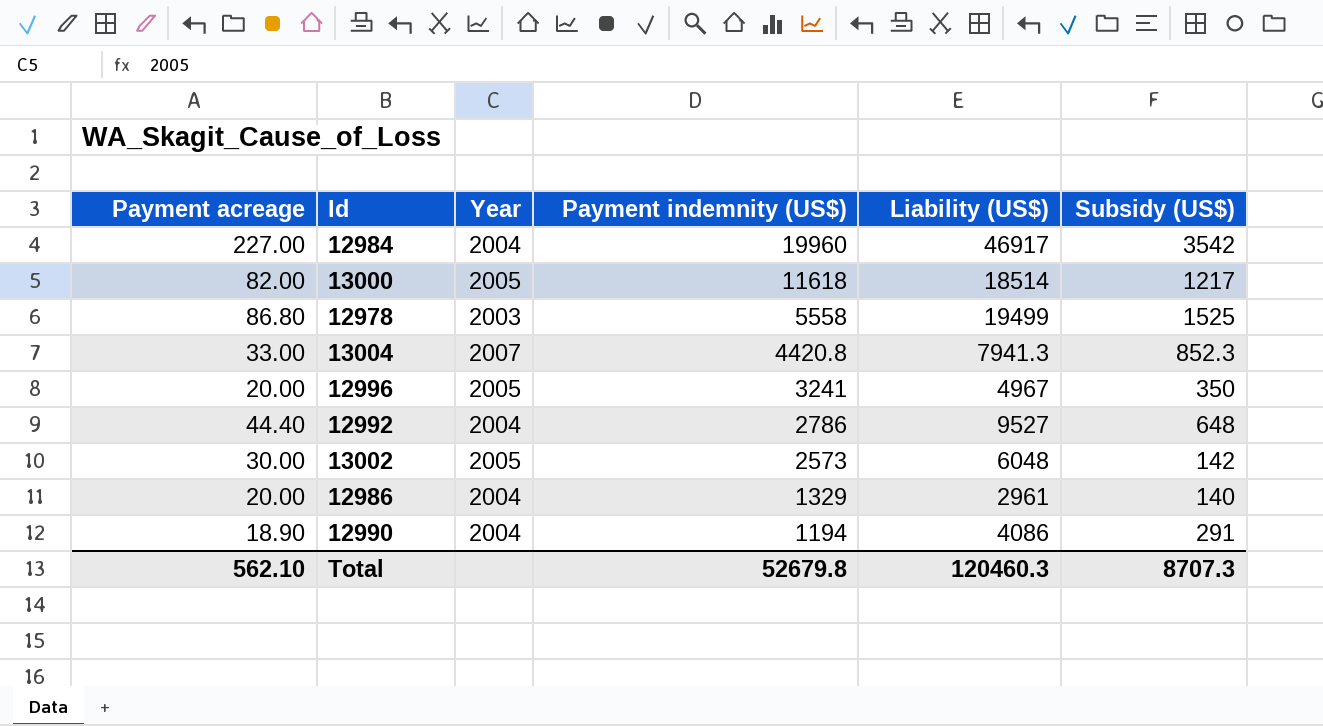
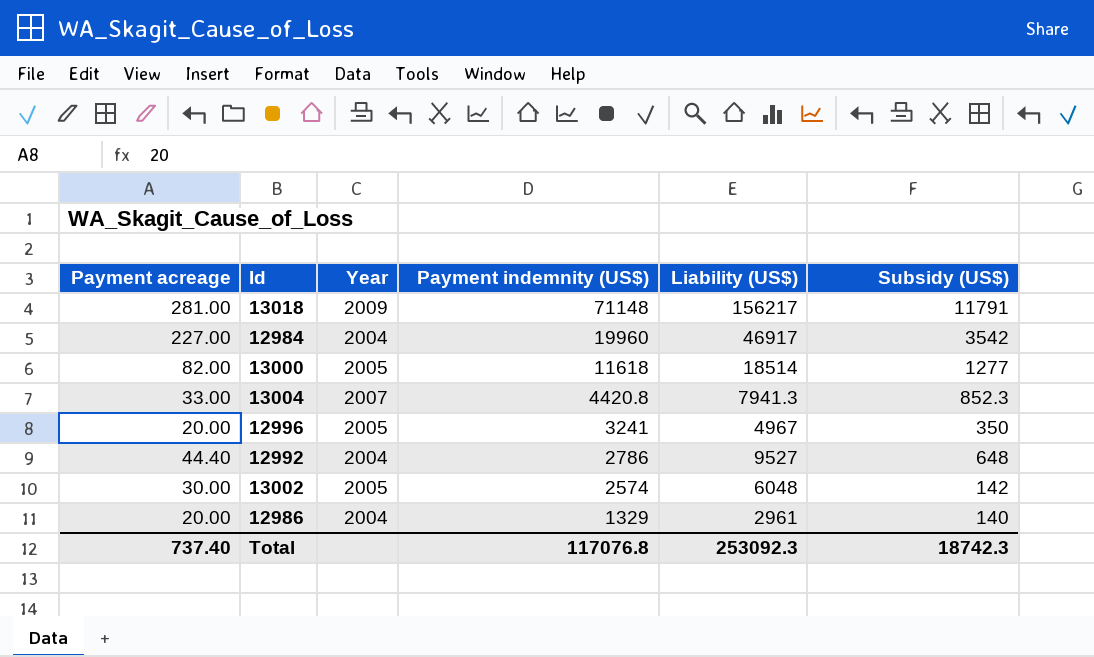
row 12978: 86.80 | 2003 | 5558 | 19499 | 1525 -> none
row 12990: 18.90 | 2004 | 1194 | 4086 | 291 -> none
row 13018: none -> 281.00 | 2009 | 71148 | 156217 | 11791
13000 | Subsidy (US$): 1217 -> 1277
13002 | Payment indemnity (US$): 2573 -> 2574
Total | Payment acreage: 562.10 -> 737.40
Total | Payment indemnity (US$): 52679.8 -> 117076.8
Total | Liability (US$): 120460.3 -> 253092.3
Total | Subsidy (US$): 8707.3 -> 18742.3

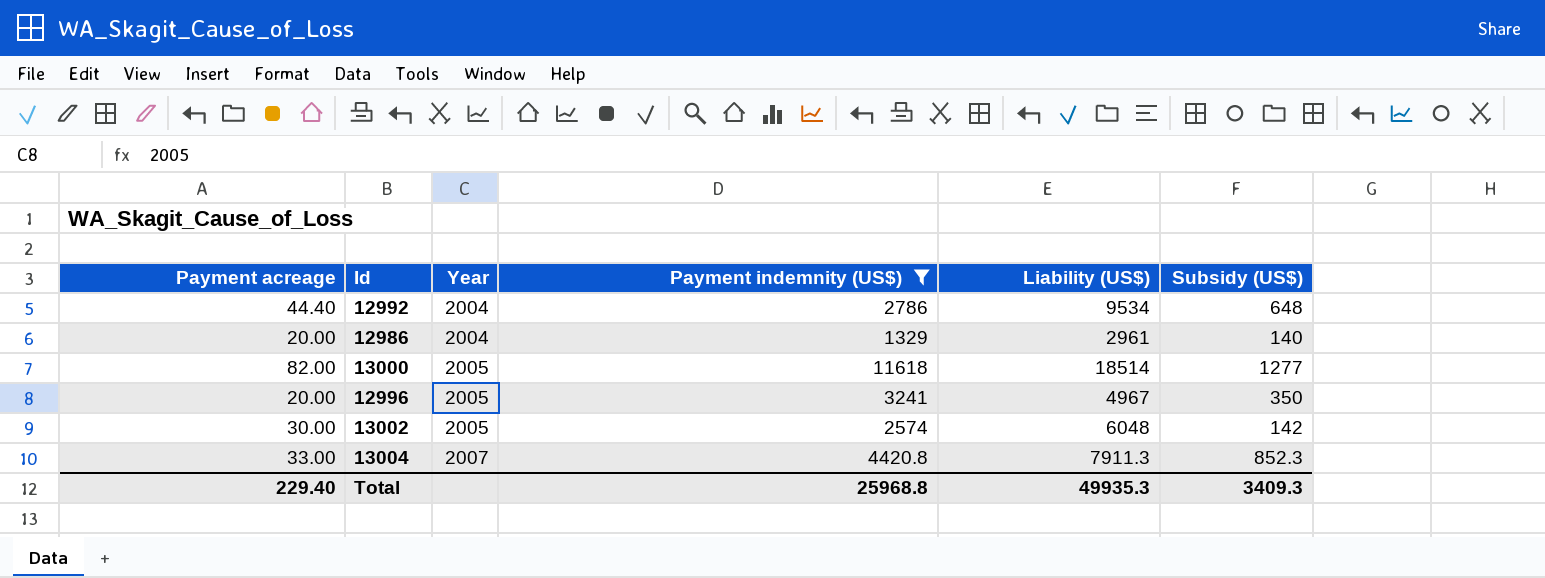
filter: none -> Payment indemnity (US$) <= 11618
row order: Payment indemnity (US$) descending -> Year ascending
12992 | Liability (US$): 9527 -> 9534
13004 | Liability (US$): 7941.3 -> 7911.3
Total | Payment acreage: 737.40 -> 229.40
Total | Payment indemnity (US$): 117076.8 -> 25968.8
Total | Liability (US$): 253092.3 -> 49935.3
Total | Subsidy (US$): 18742.3 -> 3409.3

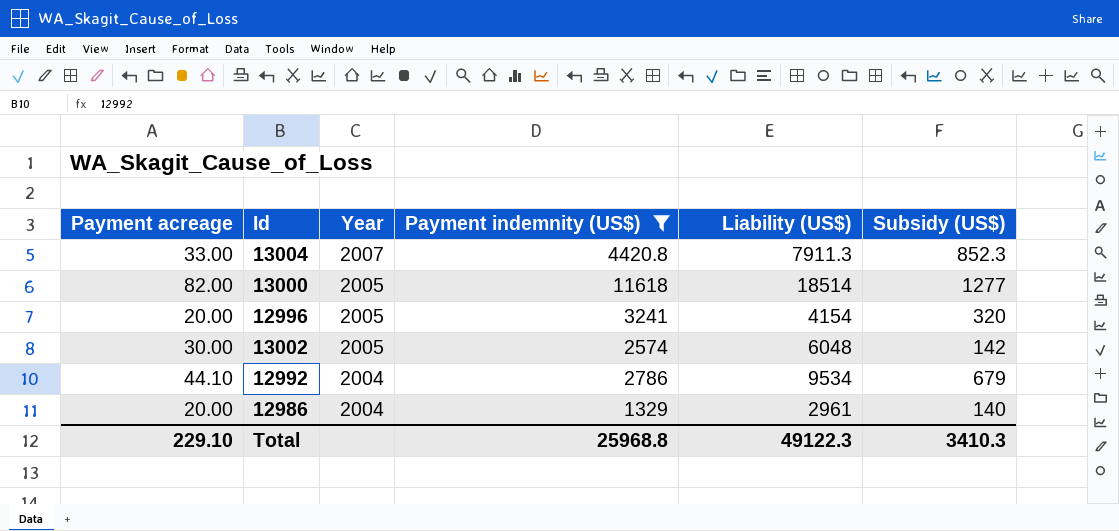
row order: Year ascending -> Year descending
12996 | Liability (US$): 4967 -> 4154
12996 | Subsidy (US$): 350 -> 320
12992 | Payment acreage: 44.40 -> 44.10
12992 | Subsidy (US$): 648 -> 679
Total | Payment acreage: 229.40 -> 229.10
Total | Liability (US$): 49935.3 -> 49122.3
Total | Subsidy (US$): 3409.3 -> 3410.3

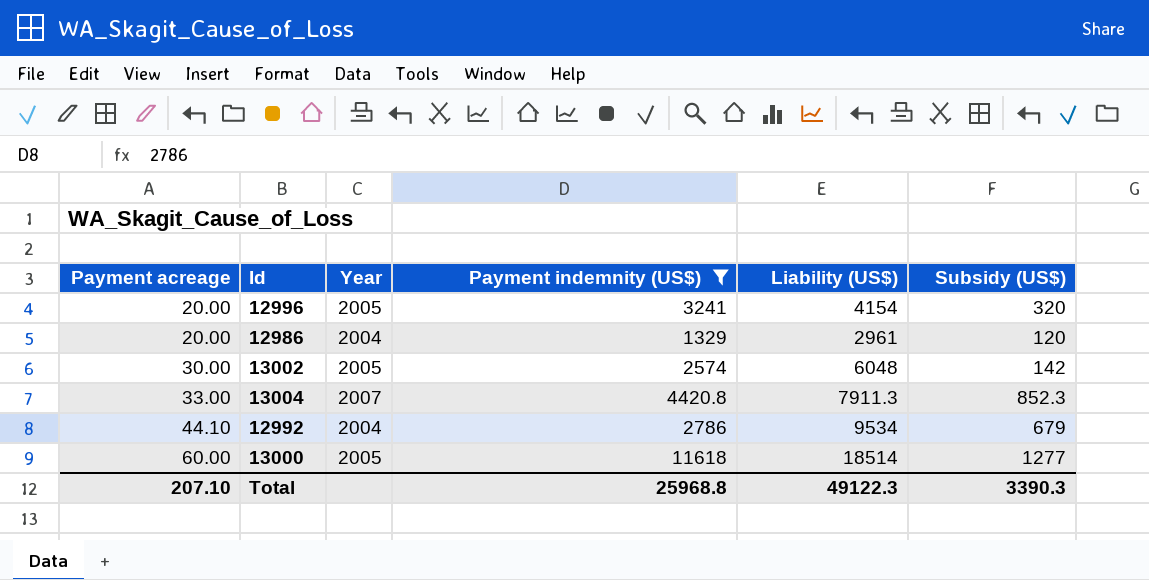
row order: Year descending -> Payment acreage ascending
12986 | Subsidy (US$): 140 -> 120
13000 | Payment acreage: 82.00 -> 60.00
Total | Payment acreage: 229.10 -> 207.10
Total | Subsidy (US$): 3410.3 -> 3390.3

